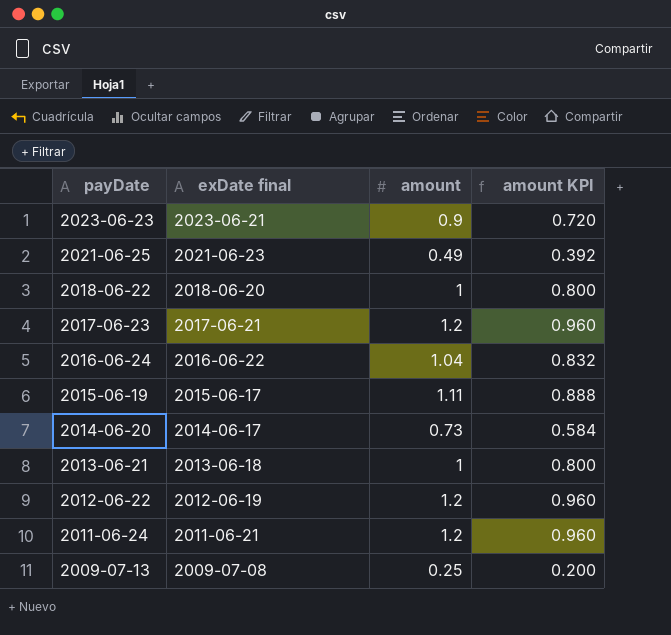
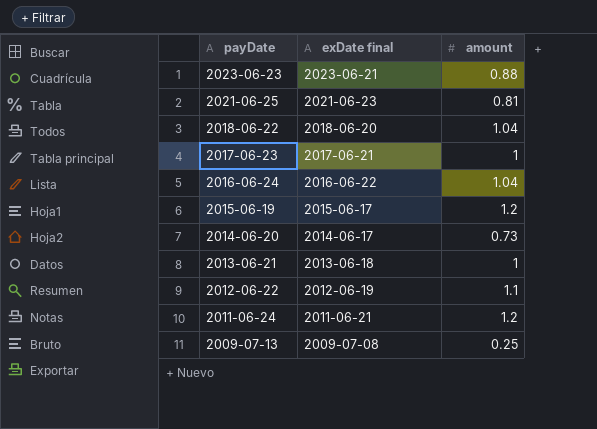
column amount KPI | formula: [amount] * 0.8 -> none
2023-06-23 | amount: 0.9 -> 0.88
2021-06-25 | amount: 0.49 -> 0.81
2018-06-22 | amount: 1 -> 1.04
2017-06-23 | amount: 1.2 -> 1
2015-06-19 | amount: 1.11 -> 1.2
2012-06-22 | amount: 1.2 -> 1.1

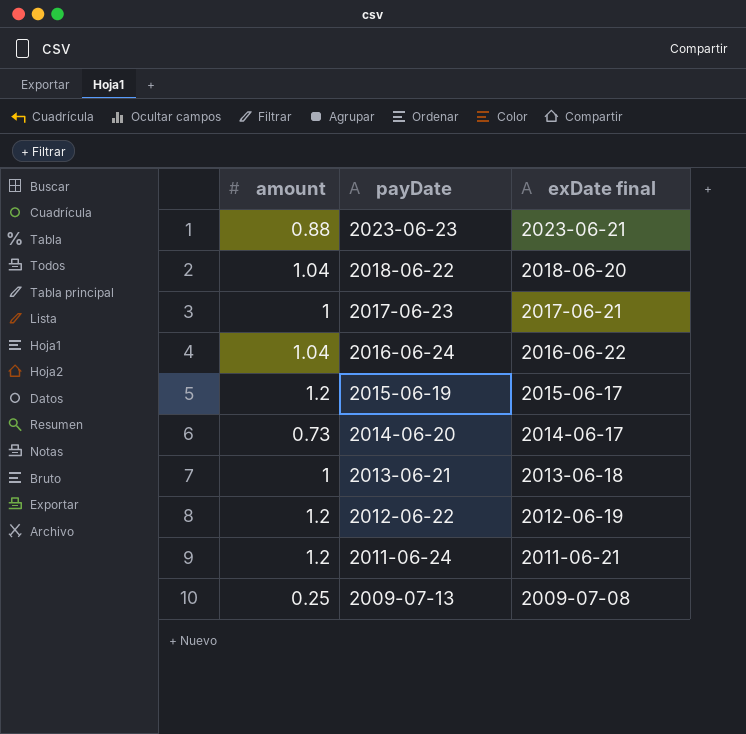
column amount | position: 3 -> 1
row 2021-06-25: 2021-06-23 | 0.81 -> none
2012-06-22 | amount: 1.1 -> 1.2

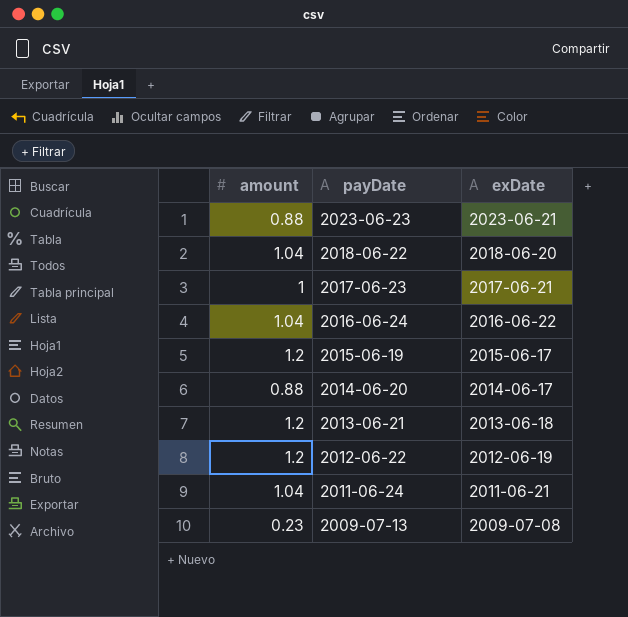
column name: exDate final -> exDate
2014-06-20 | amount: 0.73 -> 0.88
2013-06-21 | amount: 1 -> 1.2
2011-06-24 | amount: 1.2 -> 1.04
2009-07-13 | amount: 0.25 -> 0.23

